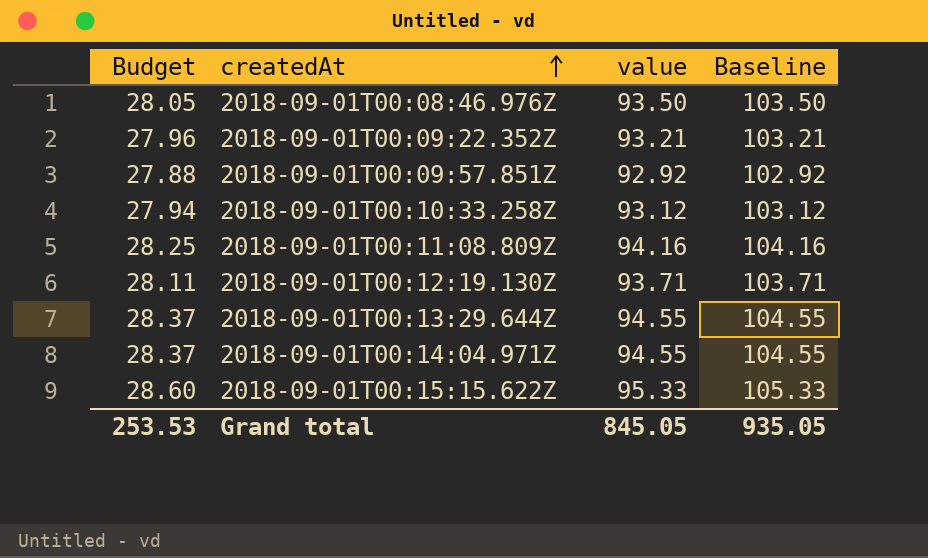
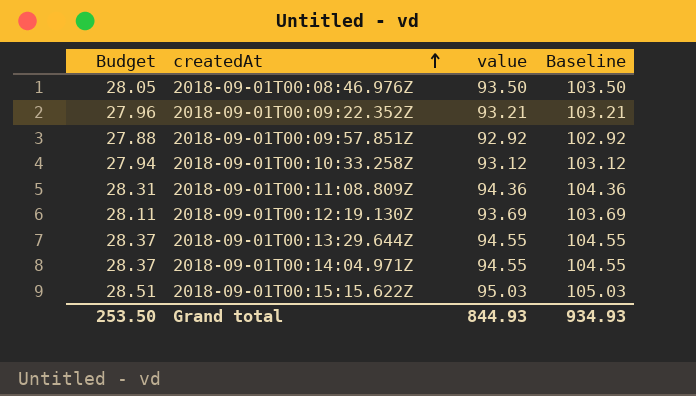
2018-09-01T00:11:08.809Z | Budget: 28.25 -> 28.31
2018-09-01T00:11:08.809Z | value: 94.16 -> 94.36
2018-09-01T00:11:08.809Z | Baseline: 104.16 -> 104.36
2018-09-01T00:12:19.130Z | value: 93.71 -> 93.69
2018-09-01T00:12:19.130Z | Baseline: 103.71 -> 103.69
2018-09-01T00:15:15.622Z | Budget: 28.60 -> 28.51
2018-09-01T00:15:15.622Z | value: 95.33 -> 95.03
2018-09-01T00:15:15.622Z | Baseline: 105.33 -> 105.03
Grand total | Budget: 253.53 -> 253.50
Grand total | value: 845.05 -> 844.93
Grand total | Baseline: 935.05 -> 934.93

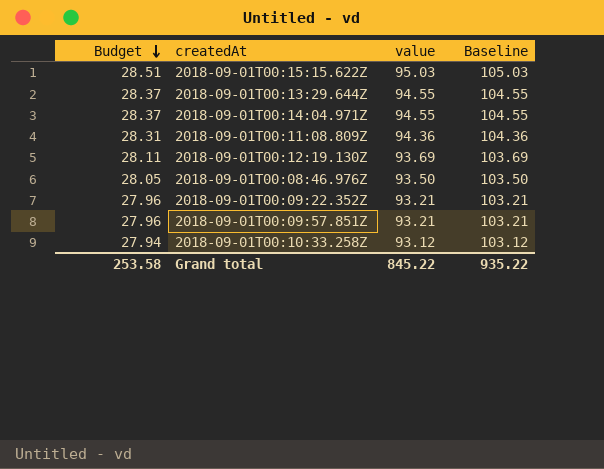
row order: createdAt ascending -> Budget descending
2018-09-01T00:09:57.851Z | Budget: 27.88 -> 27.96
2018-09-01T00:09:57.851Z | value: 92.92 -> 93.21
2018-09-01T00:09:57.851Z | Baseline: 102.92 -> 103.21
Grand total | Budget: 253.50 -> 253.58
Grand total | value: 844.93 -> 845.22
Grand total | Baseline: 934.93 -> 935.22

